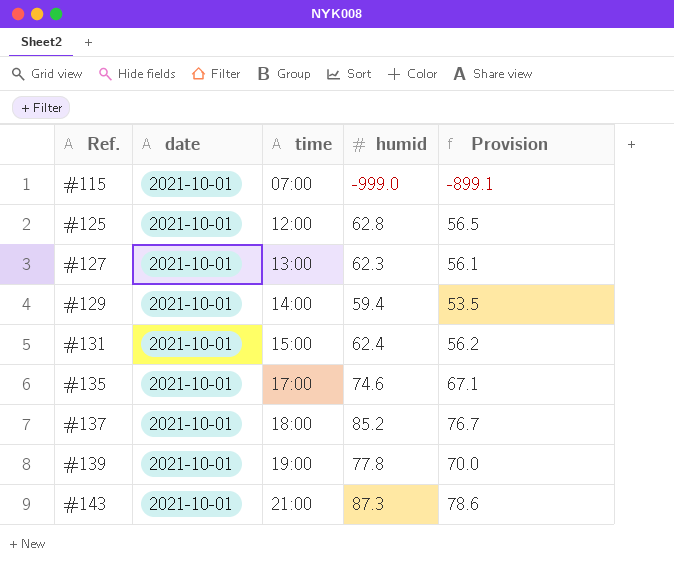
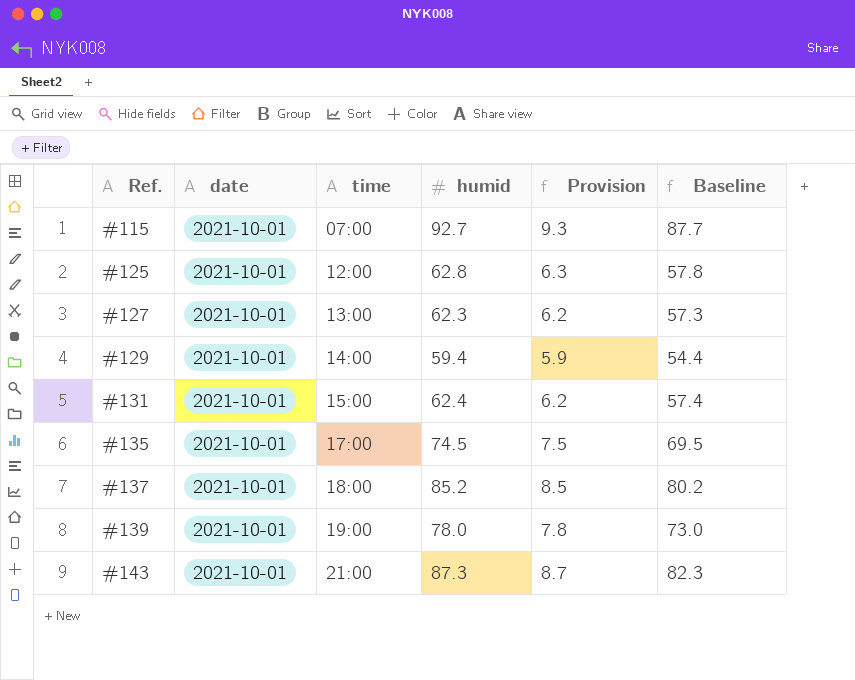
column Provision | formula: [humid] * 0.9 -> [humid] * 0.1
column Baseline | formula: none -> [humid] - 5
#115 | humid: -999.0 -> 92.7
#135 | humid: 74.6 -> 74.5
#139 | humid: 77.8 -> 78.0

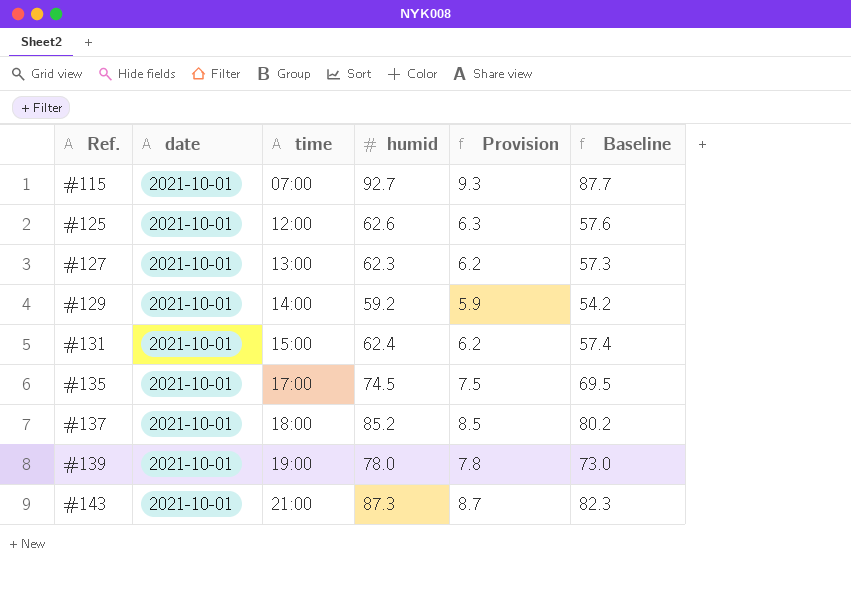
#125 | humid: 62.8 -> 62.6
#125 | Baseline: 57.8 -> 57.6
#129 | humid: 59.4 -> 59.2
#129 | Baseline: 54.4 -> 54.2

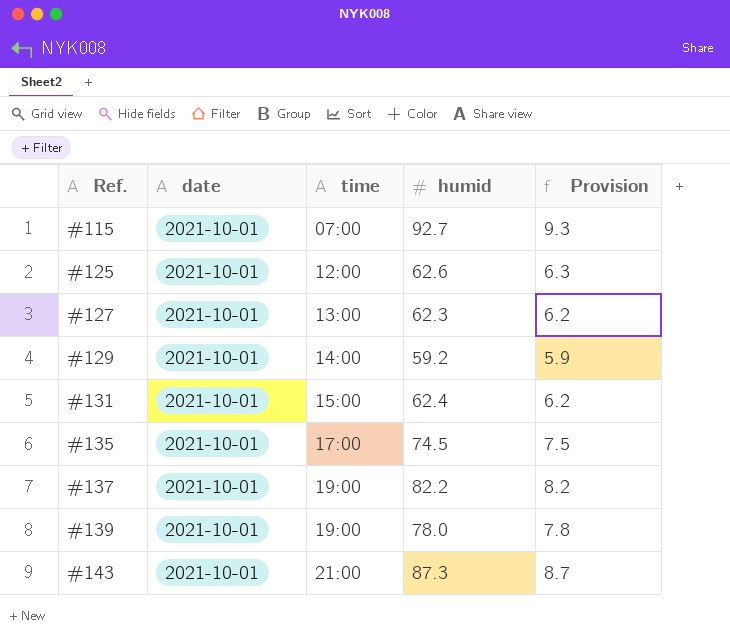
column Baseline | formula: [humid] - 5 -> none
#137 | time: 18:00 -> 19:00
#137 | humid: 85.2 -> 82.2
#137 | Provision: 8.5 -> 8.2

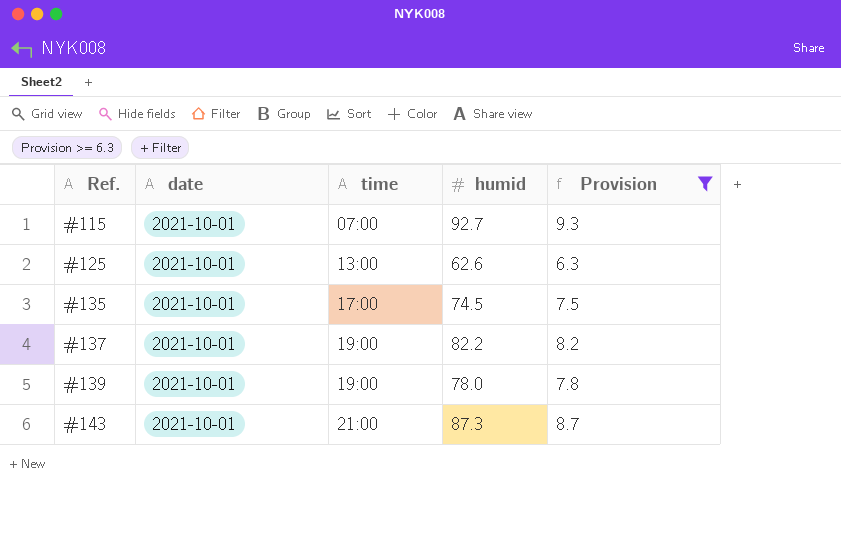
filter: none -> Provision >= 6.3
#125 | time: 12:00 -> 13:00

